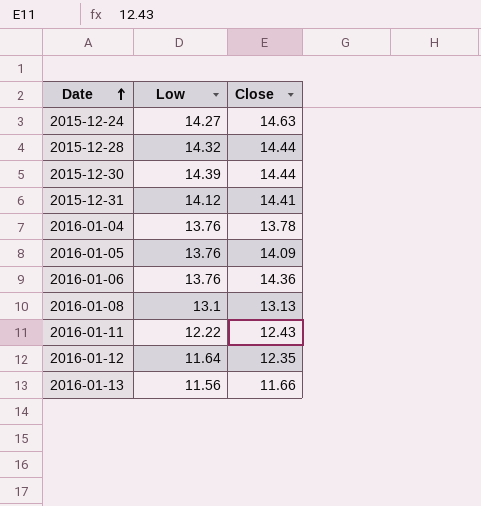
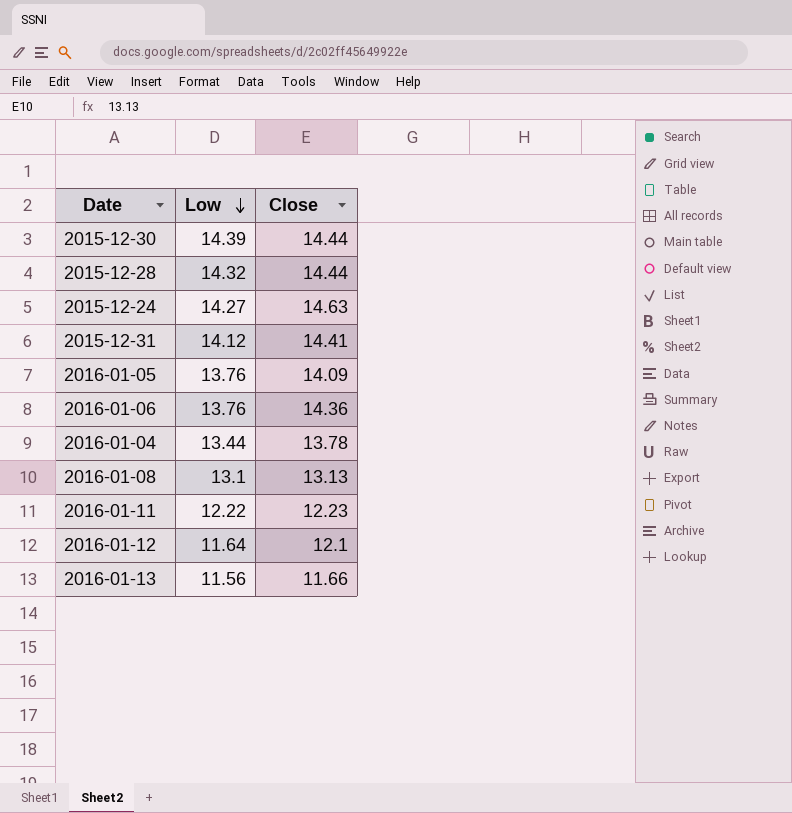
row order: Date ascending -> Low descending
2016-01-04 | Low: 13.76 -> 13.44
2016-01-11 | Close: 12.43 -> 12.23
2016-01-12 | Close: 12.35 -> 12.1

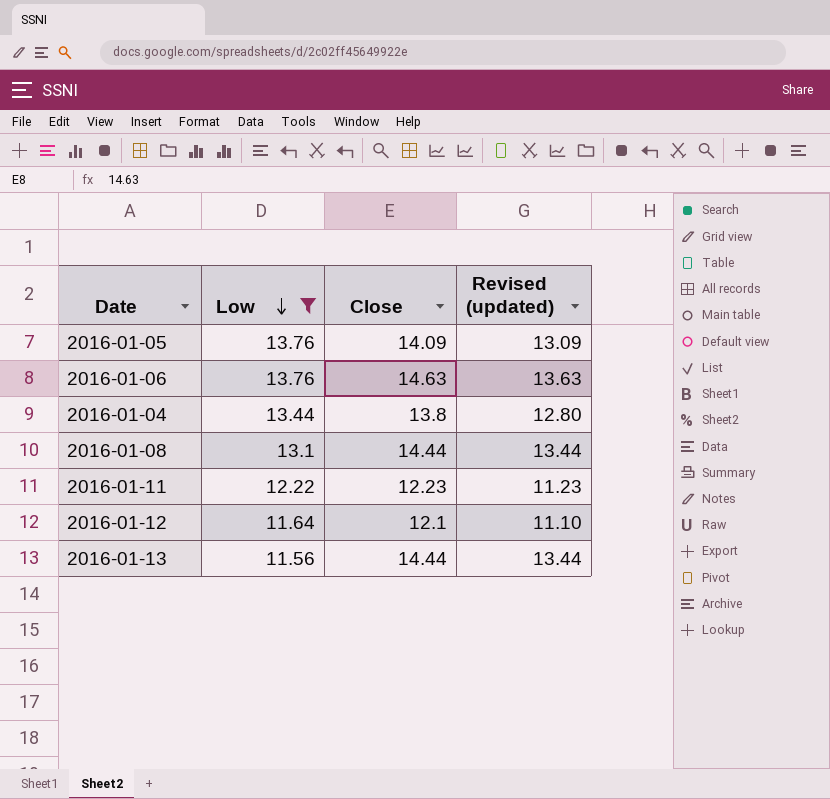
filter: none -> Low <= 13.76
column Revised (updated) | formula: none -> [Close] - 1
2016-01-06 | Close: 14.36 -> 14.63
2016-01-04 | Close: 13.78 -> 13.8
2016-01-08 | Close: 13.13 -> 14.44
2016-01-13 | Close: 11.66 -> 14.44

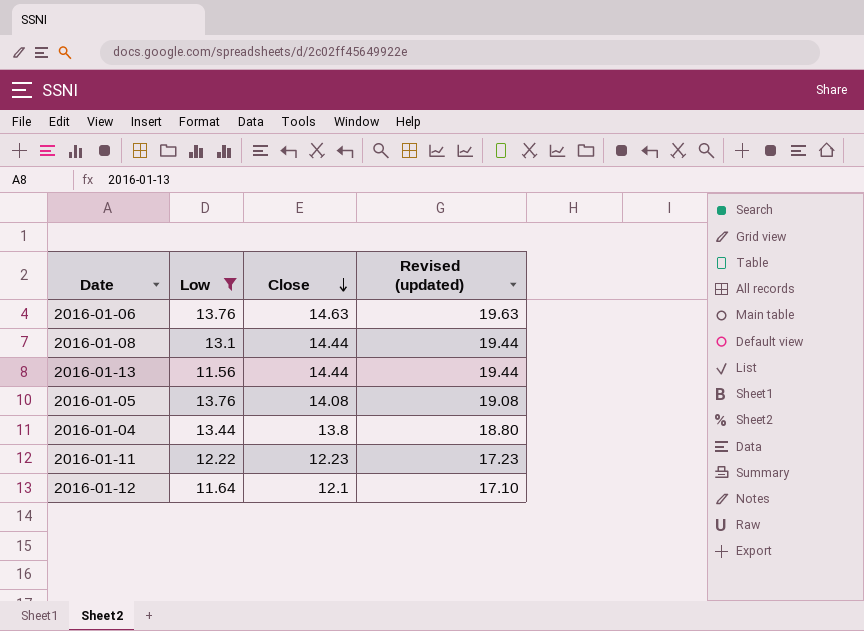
row order: Low descending -> Close descending
column Revised (updated) | formula: [Close] - 1 -> [Close] + 5
2016-01-05 | Close: 14.09 -> 14.08

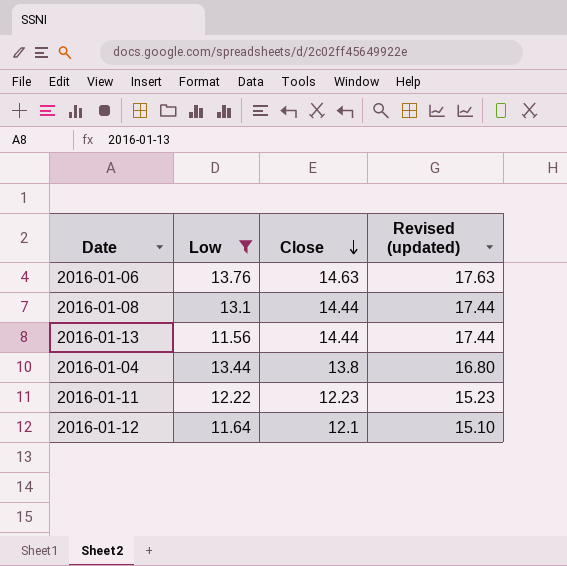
column Revised (updated) | formula: [Close] + 5 -> [Close] + 3
row 2016-01-05: 13.76 | 14.08 | 19.08 -> none

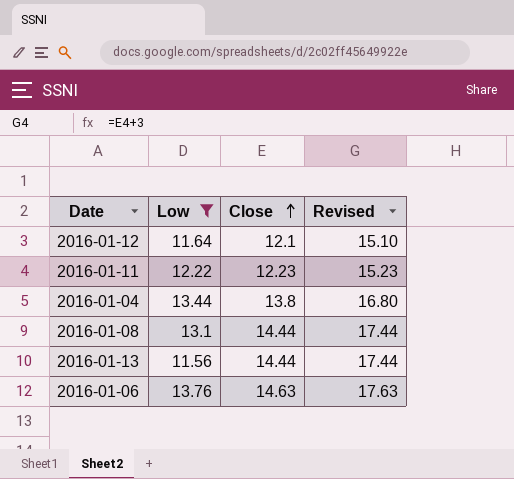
row order: Close descending -> Close ascending
column name: Revised (updated) -> Revised

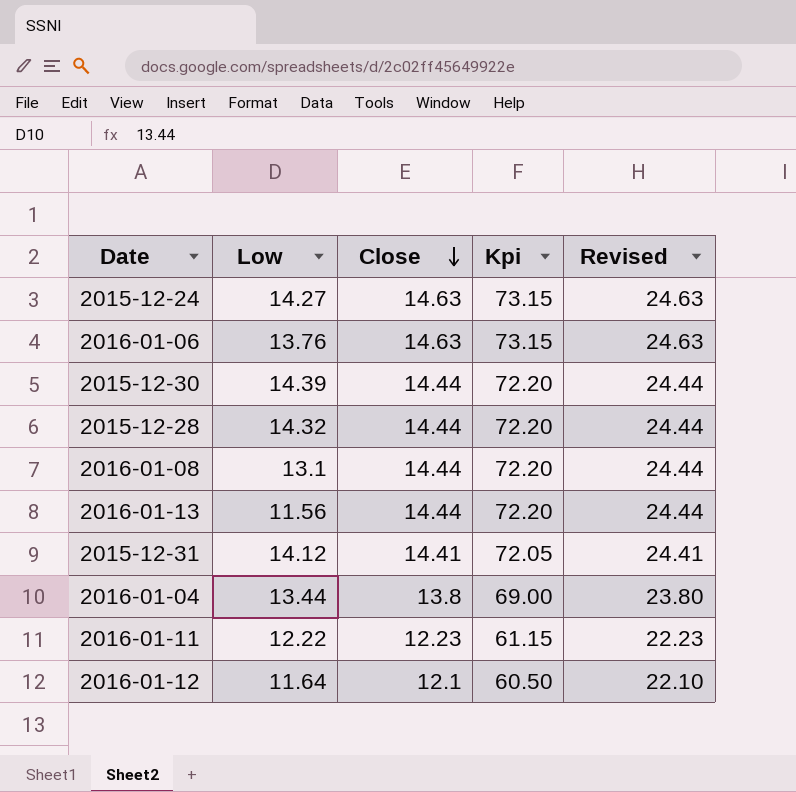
filter: Low <= 13.76 -> none
row order: Close ascending -> Close descending
column Kpi | formula: none -> [Close] * 5
column Revised | formula: [Close] + 3 -> [Close] + 10

